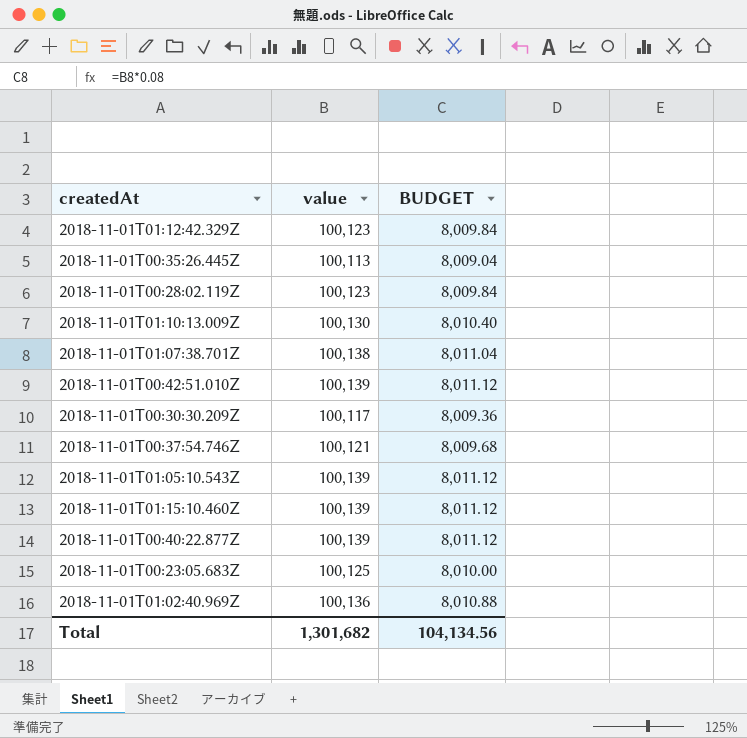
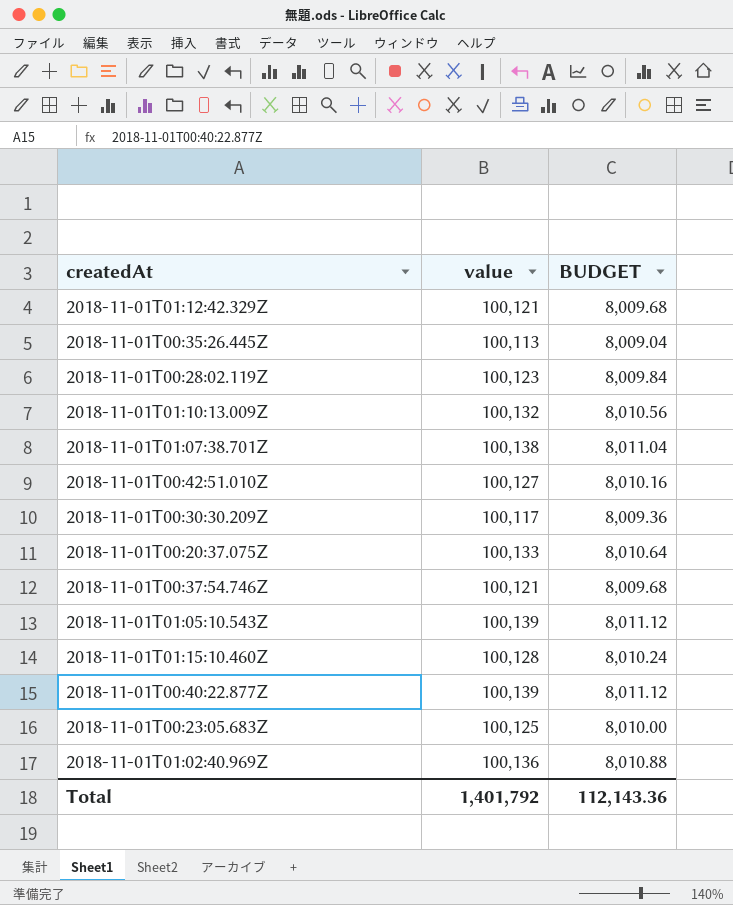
2018-11-01T01:12:42.329Z | value: 100,123 -> 100,121
2018-11-01T01:12:42.329Z | BUDGET: 8,009.84 -> 8,009.68
2018-11-01T01:10:13.009Z | value: 100,130 -> 100,132
2018-11-01T01:10:13.009Z | BUDGET: 8,010.40 -> 8,010.56
2018-11-01T00:42:51.010Z | value: 100,139 -> 100,127
2018-11-01T00:42:51.010Z | BUDGET: 8,011.12 -> 8,010.16
row 2018-11-01T00:20:37.075Z: none -> 100,133 | 8,010.64
2018-11-01T01:15:10.460Z | value: 100,139 -> 100,128
2018-11-01T01:15:10.460Z | BUDGET: 8,011.12 -> 8,010.24
Total | value: 1,301,682 -> 1,401,792
Total | BUDGET: 104,134.56 -> 112,143.36

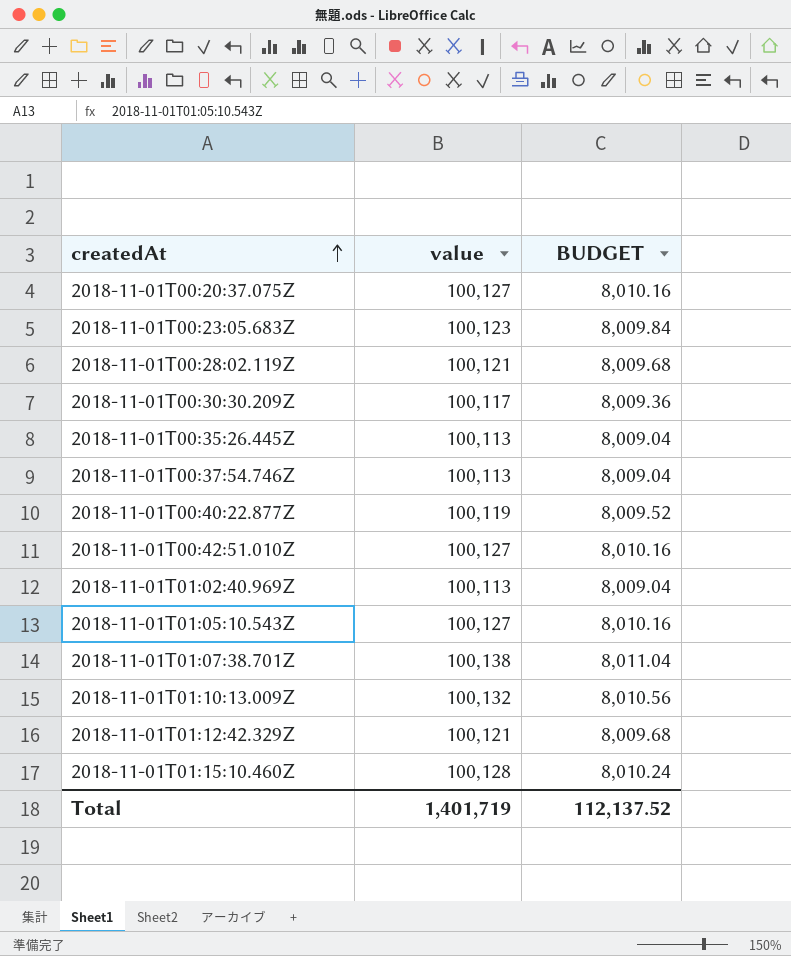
row order: none -> createdAt ascending
2018-11-01T00:20:37.075Z | value: 100,133 -> 100,127
2018-11-01T00:20:37.075Z | BUDGET: 8,010.64 -> 8,010.16
2018-11-01T00:23:05.683Z | value: 100,125 -> 100,123
2018-11-01T00:23:05.683Z | BUDGET: 8,010.00 -> 8,009.84
2018-11-01T00:28:02.119Z | value: 100,123 -> 100,121
2018-11-01T00:28:02.119Z | BUDGET: 8,009.84 -> 8,009.68
2018-11-01T00:37:54.746Z | value: 100,121 -> 100,113
2018-11-01T00:37:54.746Z | BUDGET: 8,009.68 -> 8,009.04
2018-11-01T00:40:22.877Z | value: 100,139 -> 100,119
2018-11-01T00:40:22.877Z | BUDGET: 8,011.12 -> 8,009.52
2018-11-01T01:02:40.969Z | value: 100,136 -> 100,113
2018-11-01T01:02:40.969Z | BUDGET: 8,010.88 -> 8,009.04
2018-11-01T01:05:10.543Z | value: 100,139 -> 100,127
2018-11-01T01:05:10.543Z | BUDGET: 8,011.12 -> 8,010.16
Total | value: 1,401,792 -> 1,401,719
Total | BUDGET: 112,143.36 -> 112,137.52

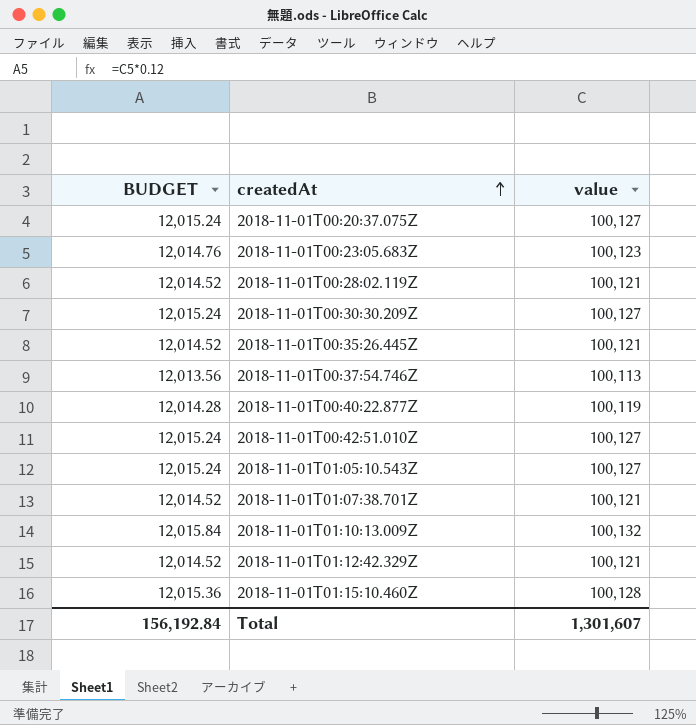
column BUDGET | formula: [value] * 0.08 -> [value] * 0.12
column BUDGET | position: 3 -> 1
row 2018-11-01T01:02:40.969Z: 100,113 | 8,009.04 -> none
2018-11-01T00:30:30.209Z | value: 100,117 -> 100,127
2018-11-01T00:35:26.445Z | value: 100,113 -> 100,121
2018-11-01T01:07:38.701Z | value: 100,138 -> 100,121
Total | BUDGET: 112,137.52 -> 156,192.84
Total | value: 1,401,719 -> 1,301,607

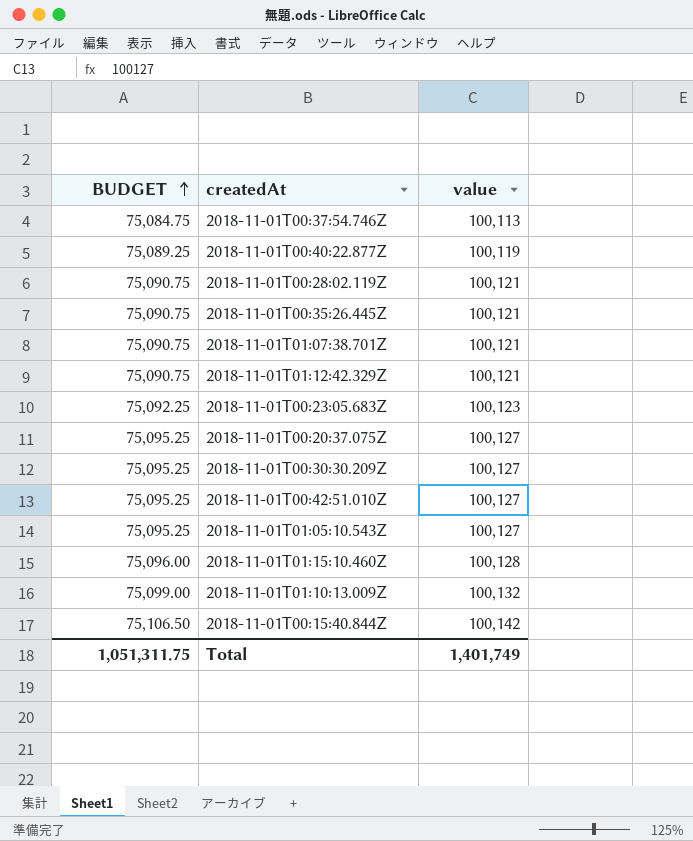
row order: createdAt ascending -> BUDGET ascending
column BUDGET | formula: [value] * 0.12 -> [value] * 0.75
row 2018-11-01T00:15:40.844Z: none -> 75,106.50 | 100,142
Total | BUDGET: 156,192.84 -> 1,051,311.75
Total | value: 1,301,607 -> 1,401,749

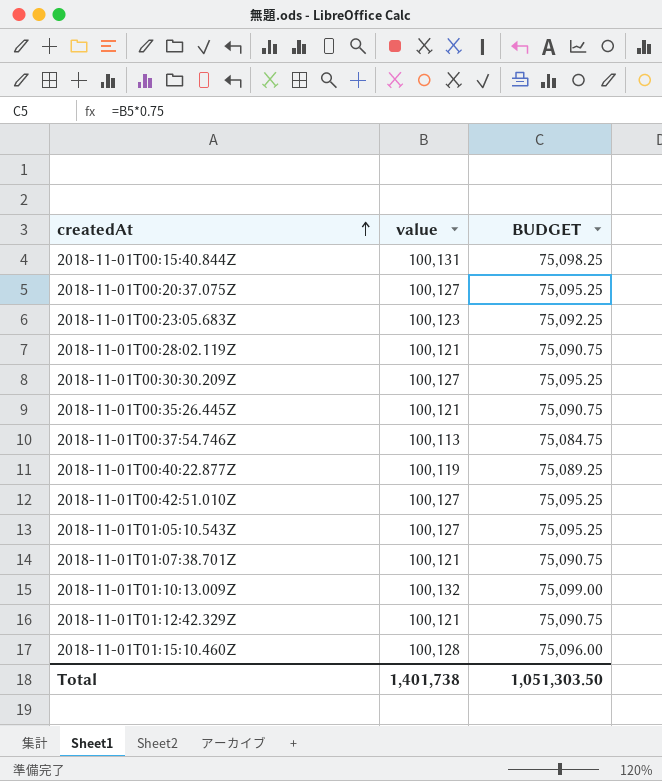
row order: BUDGET ascending -> createdAt ascending
column BUDGET | position: 1 -> 3
2018-11-01T00:15:40.844Z | value: 100,142 -> 100,131
2018-11-01T00:15:40.844Z | BUDGET: 75,106.50 -> 75,098.25
Total | value: 1,401,749 -> 1,401,738
Total | BUDGET: 1,051,311.75 -> 1,051,303.50

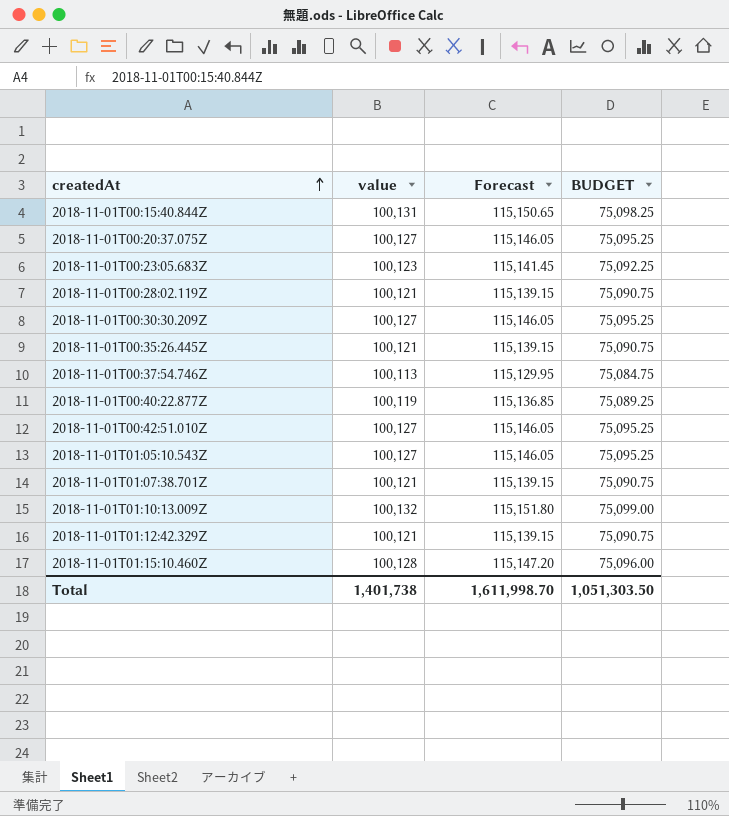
column Forecast | formula: none -> [value] * 1.15

